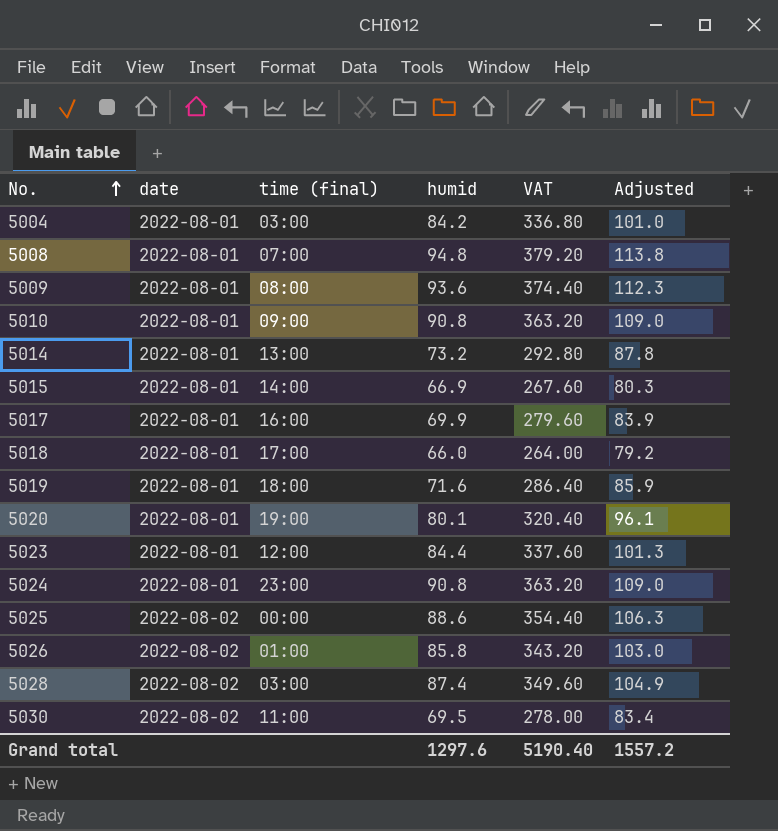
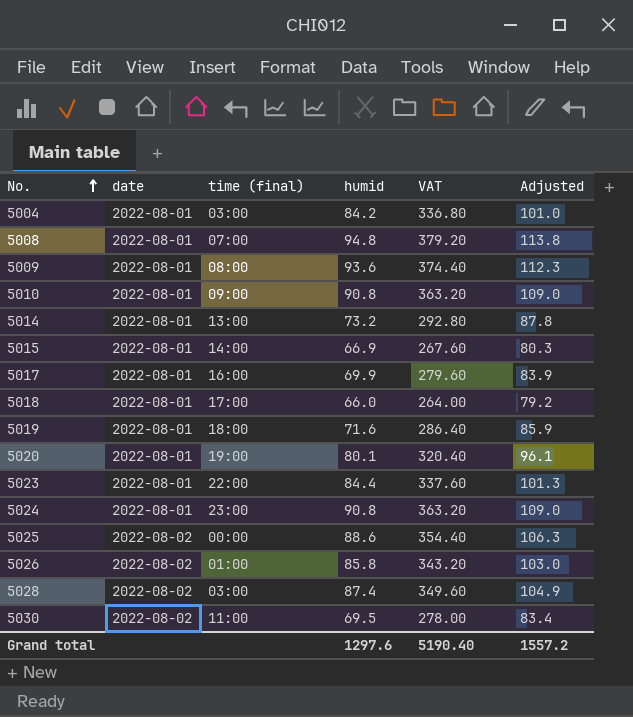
5023 | time (final): 12:00 -> 22:00

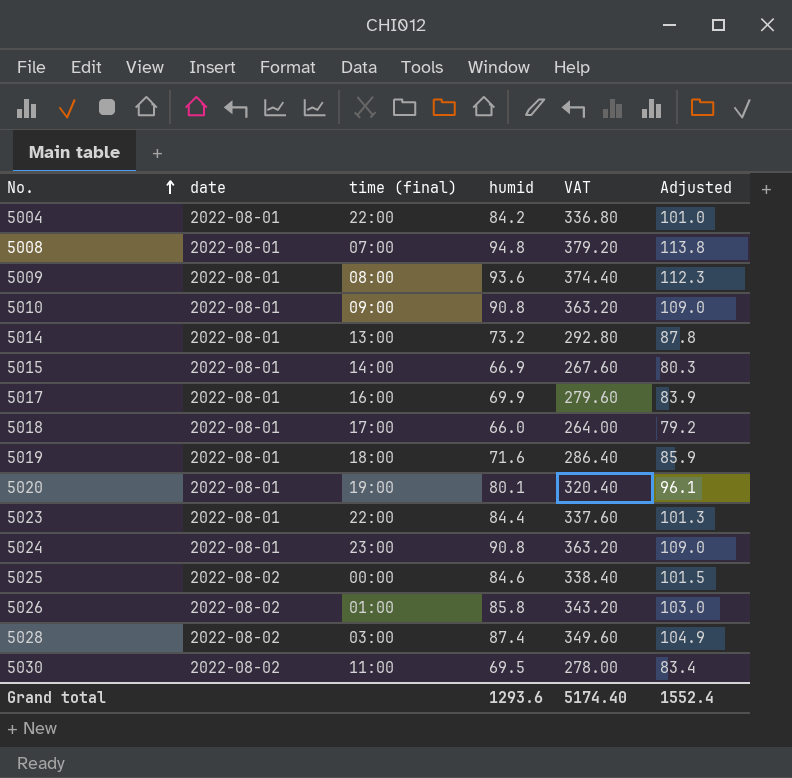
5004 | time (final): 03:00 -> 22:00
5025 | humid: 88.6 -> 84.6
5025 | VAT: 354.40 -> 338.40
5025 | Adjusted: 106.3 -> 101.5
Grand total | humid: 1297.6 -> 1293.6
Grand total | VAT: 5190.40 -> 5174.40
Grand total | Adjusted: 1557.2 -> 1552.4

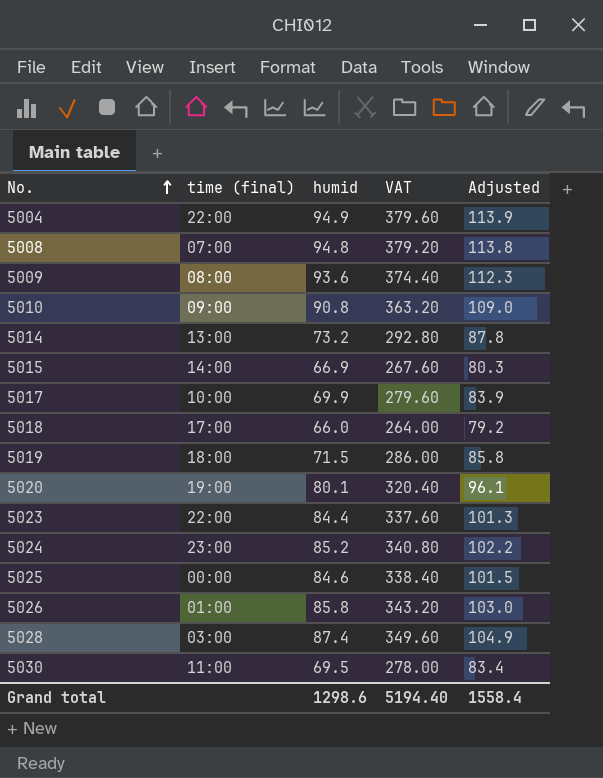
column date | position: 2 -> none
5004 | humid: 84.2 -> 94.9
5004 | VAT: 336.80 -> 379.60
5004 | Adjusted: 101.0 -> 113.9
5017 | time (final): 16:00 -> 10:00
5019 | humid: 71.6 -> 71.5
5019 | VAT: 286.40 -> 286.00
5019 | Adjusted: 85.9 -> 85.8
5024 | humid: 90.8 -> 85.2
5024 | VAT: 363.20 -> 340.80
5024 | Adjusted: 109.0 -> 102.2
Grand total | humid: 1293.6 -> 1298.6
Grand total | VAT: 5174.40 -> 5194.40
Grand total | Adjusted: 1552.4 -> 1558.4

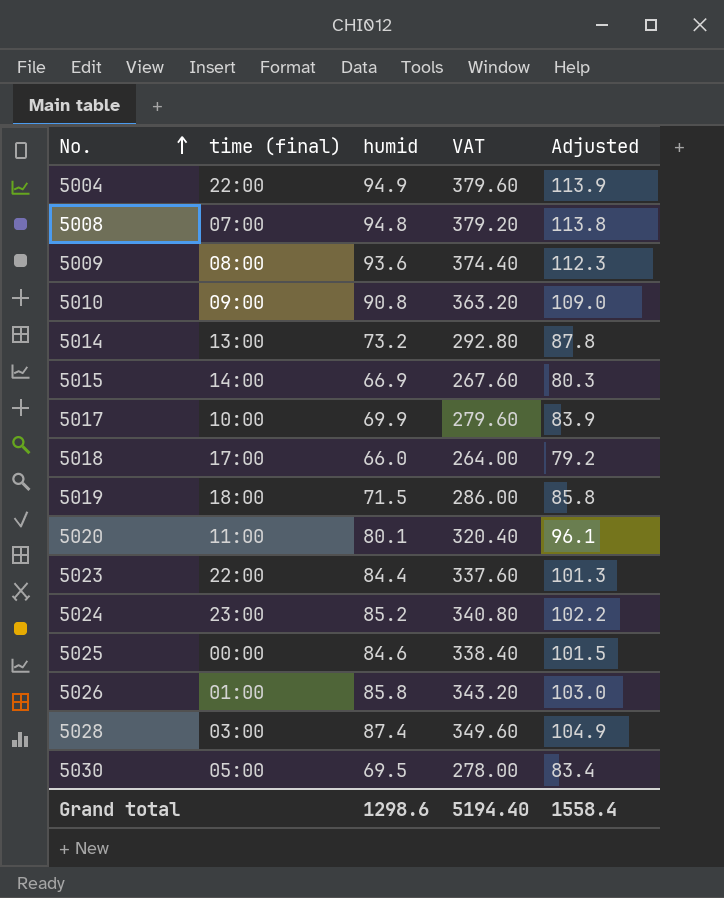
5020 | time (final): 19:00 -> 11:00
5030 | time (final): 11:00 -> 05:00

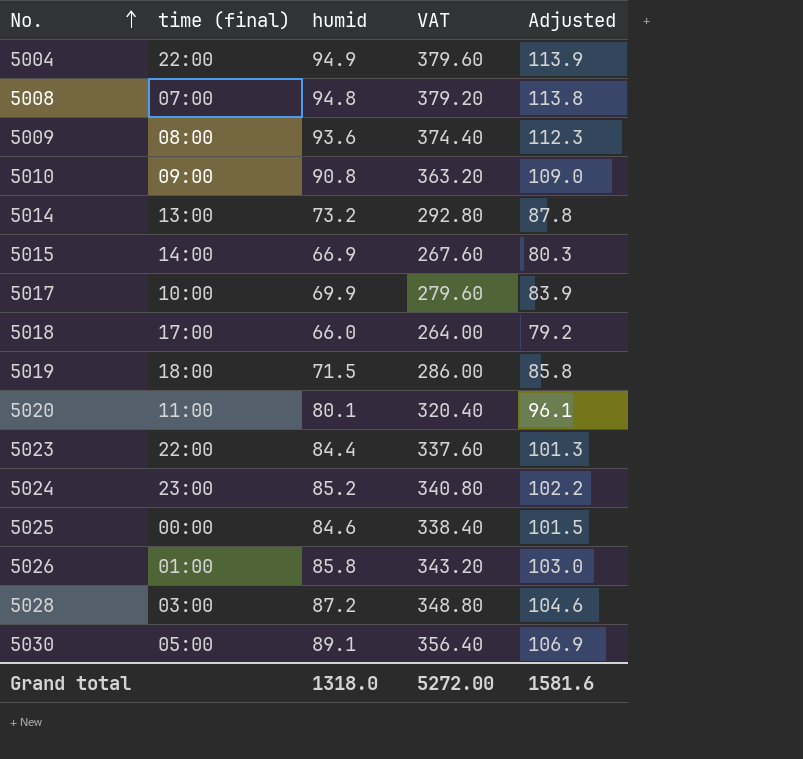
5028 | humid: 87.4 -> 87.2
5028 | VAT: 349.60 -> 348.80
5028 | Adjusted: 104.9 -> 104.6
5030 | humid: 69.5 -> 89.1
5030 | VAT: 278.00 -> 356.40
5030 | Adjusted: 83.4 -> 106.9
Grand total | humid: 1298.6 -> 1318.0
Grand total | VAT: 5194.40 -> 5272.00
Grand total | Adjusted: 1558.4 -> 1581.6

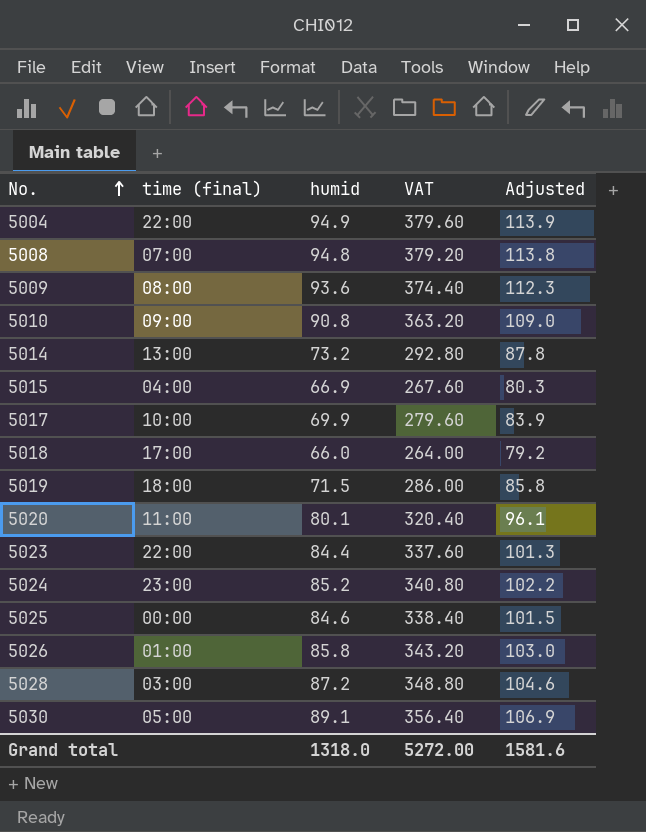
5015 | time (final): 14:00 -> 04:00

